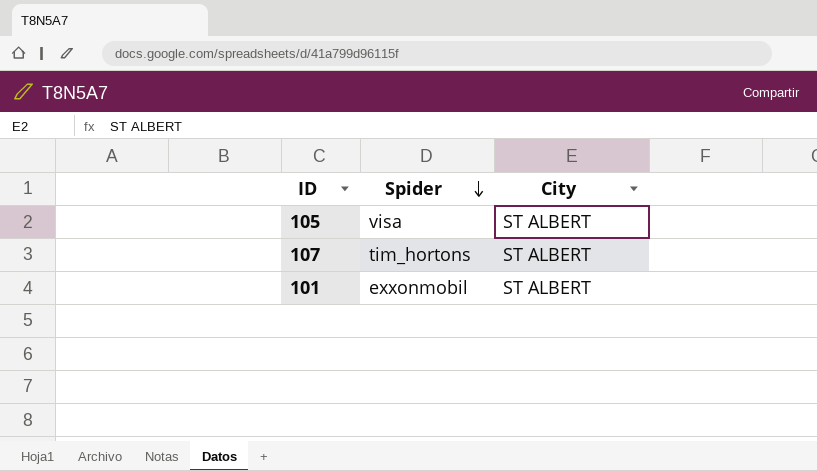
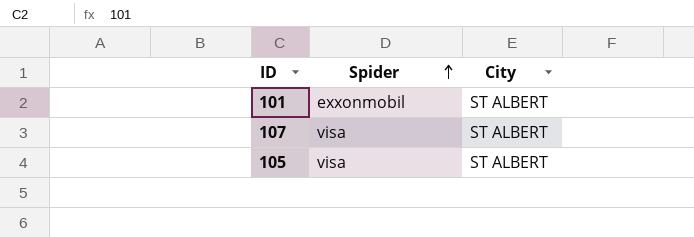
row order: Spider descending -> Spider ascending
107 | Spider: tim_hortons -> visa

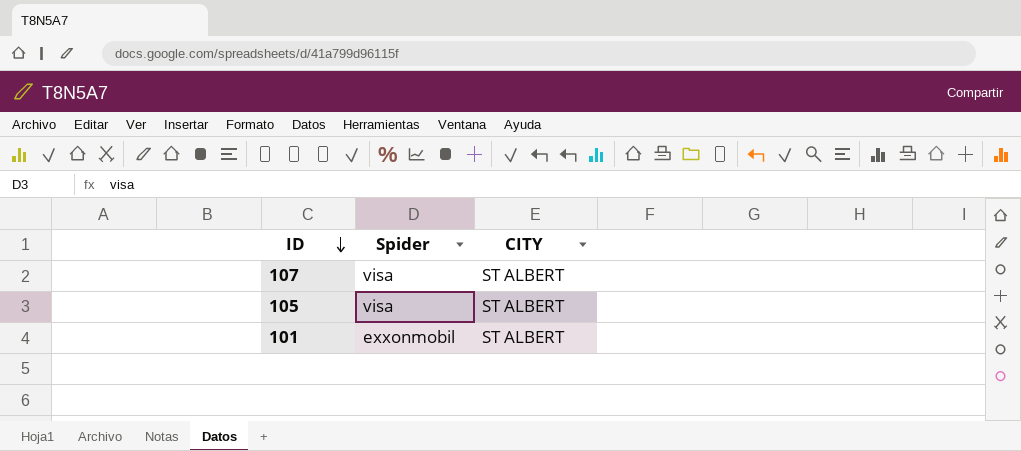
row order: Spider ascending -> ID descending
column name: City -> CITY

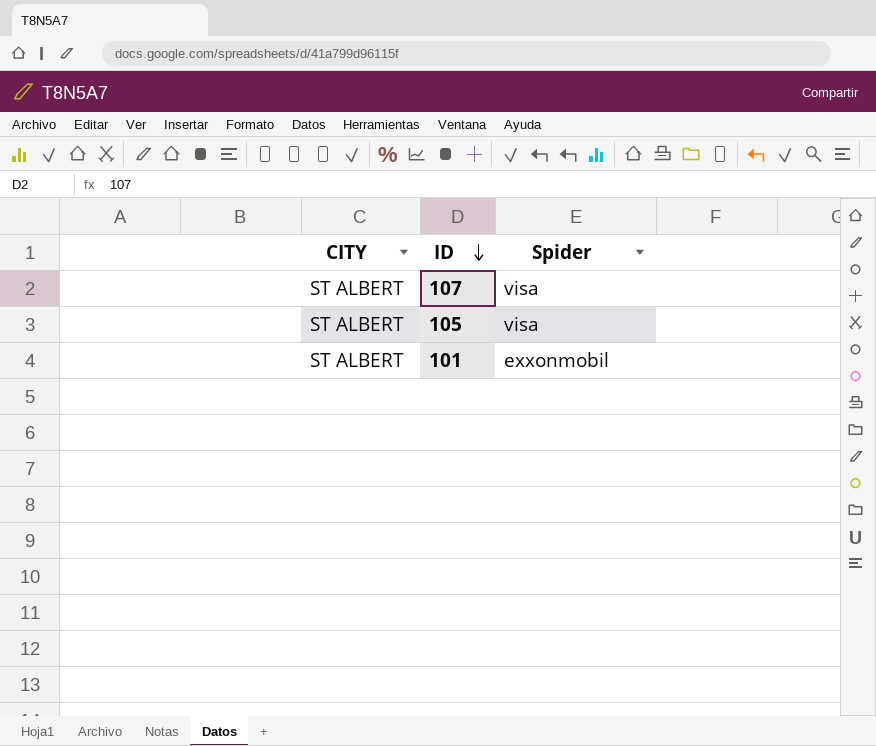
column CITY | position: 3 -> 1

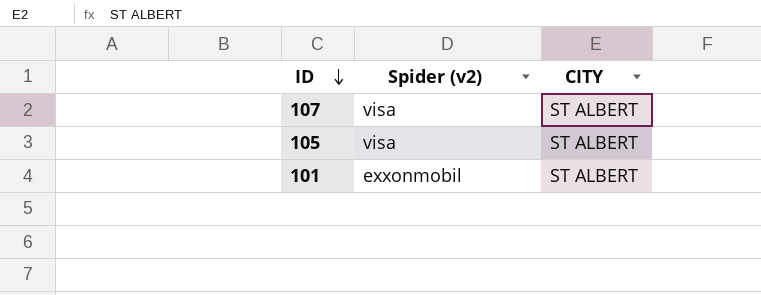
column name: Spider -> Spider (v2)
column CITY | position: 1 -> 3

